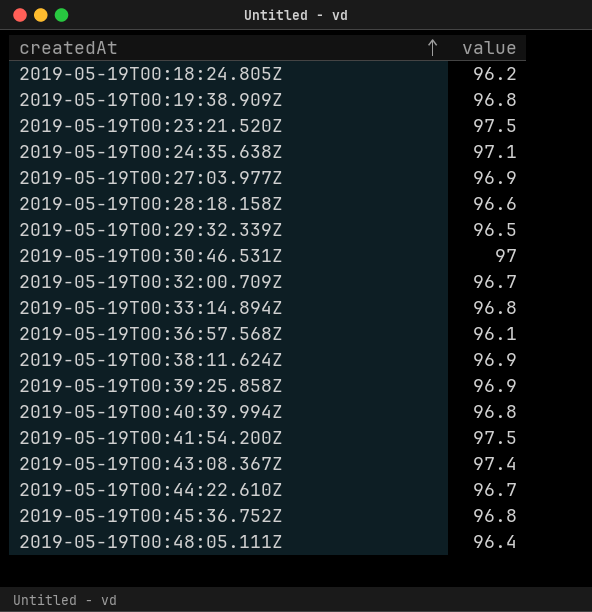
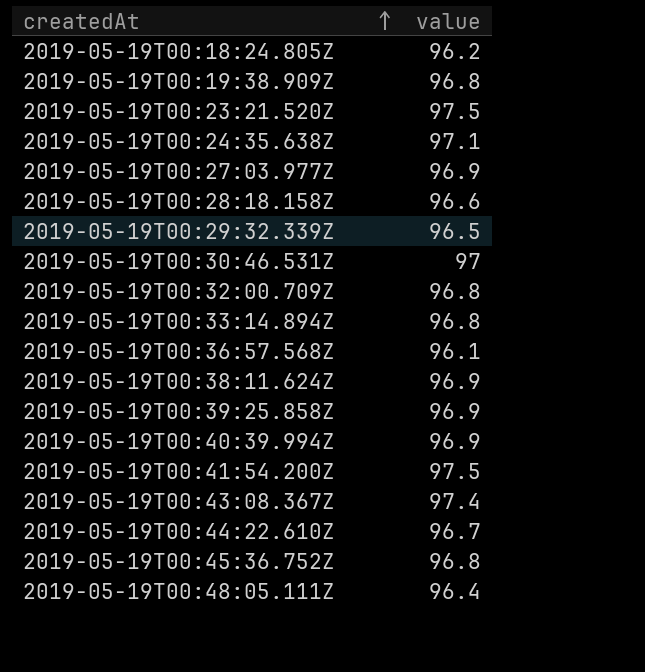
2019-05-19T00:32:00.709Z | value: 96.7 -> 96.8
2019-05-19T00:40:39.994Z | value: 96.8 -> 96.9

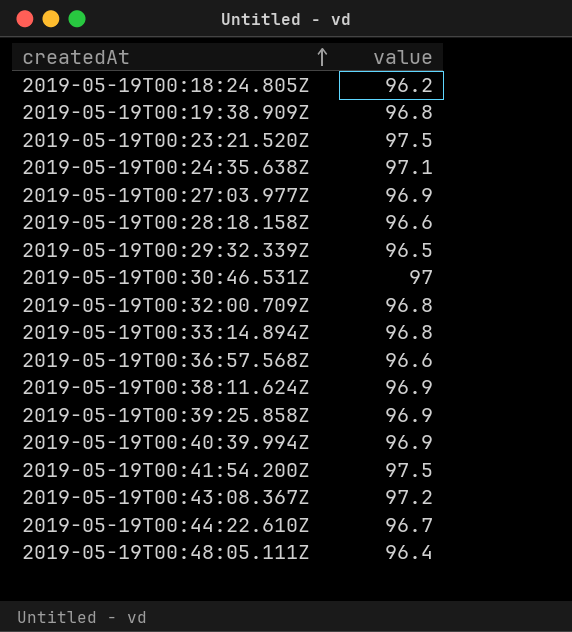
row 2019-05-19T00:45:36.752Z: 96.8 -> none
2019-05-19T00:36:57.568Z | value: 96.1 -> 96.6
2019-05-19T00:43:08.367Z | value: 97.4 -> 97.2

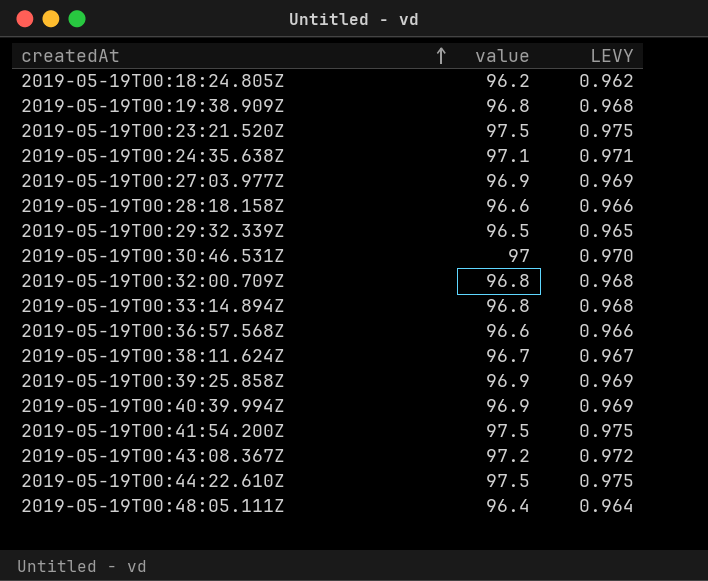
column LEVY | formula: none -> [value] * 0.01
2019-05-19T00:38:11.624Z | value: 96.9 -> 96.7
2019-05-19T00:44:22.610Z | value: 96.7 -> 97.5

